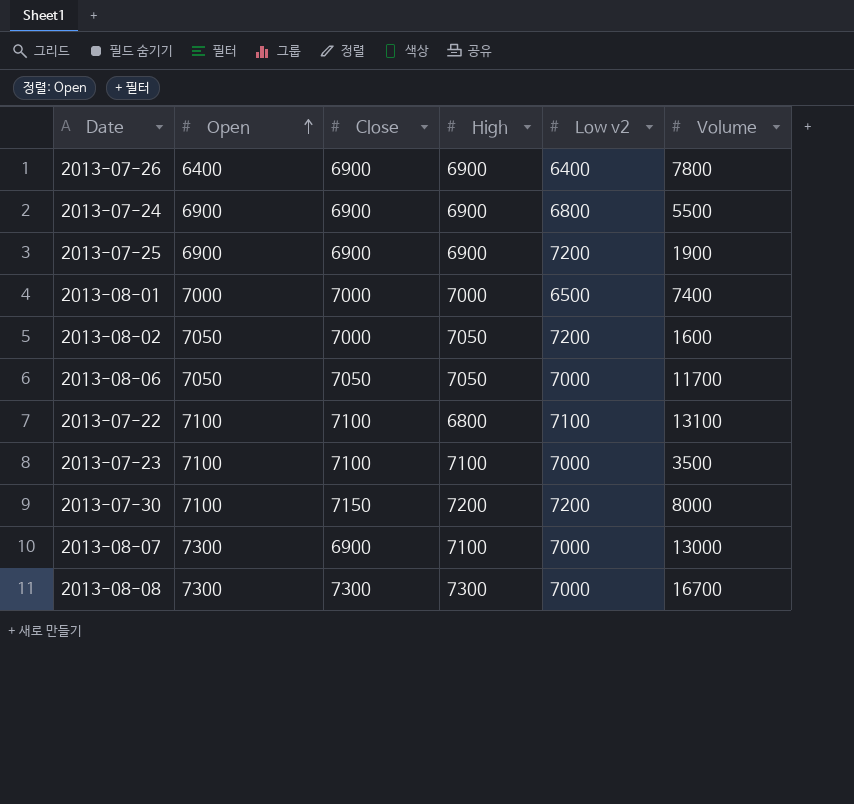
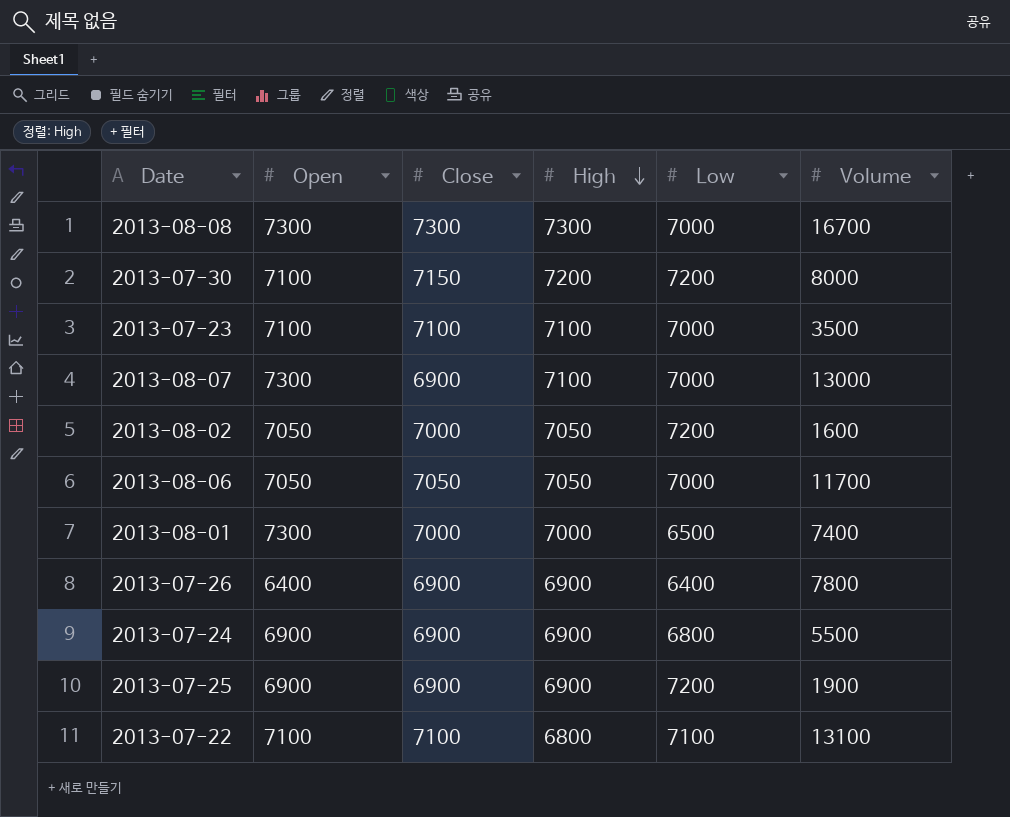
row order: Open ascending -> High descending
column name: Low v2 -> Low
2013-08-01 | Open: 7000 -> 7300

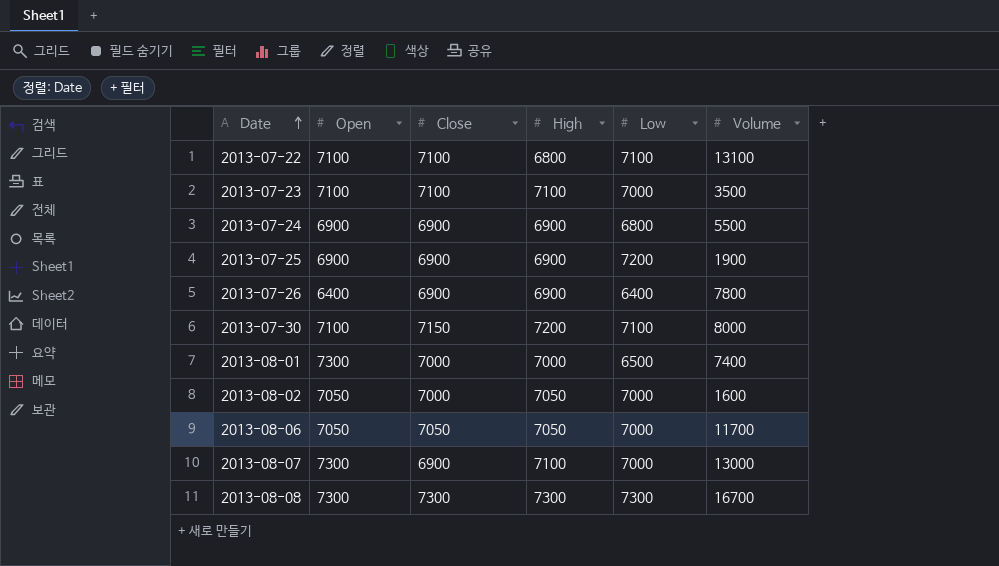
row order: High descending -> Date ascending
2013-07-30 | Low: 7200 -> 7100
2013-08-02 | Low: 7200 -> 7000
2013-08-08 | Low: 7000 -> 7300

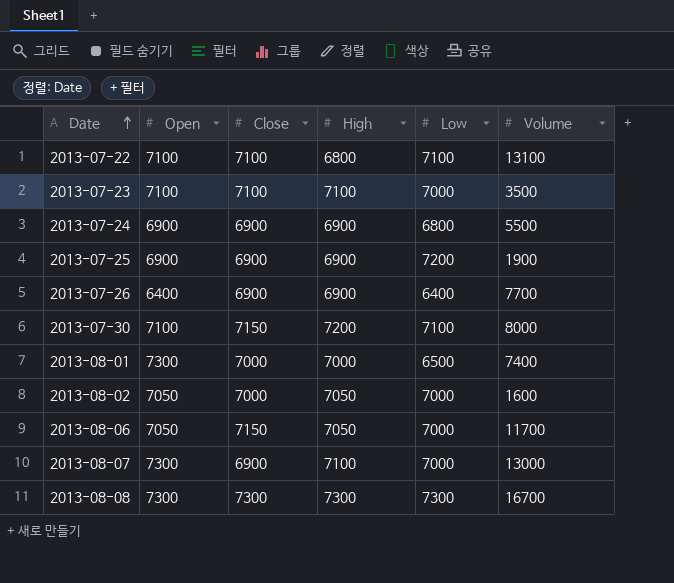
2013-07-26 | Volume: 7800 -> 7700
2013-08-06 | Close: 7050 -> 7150

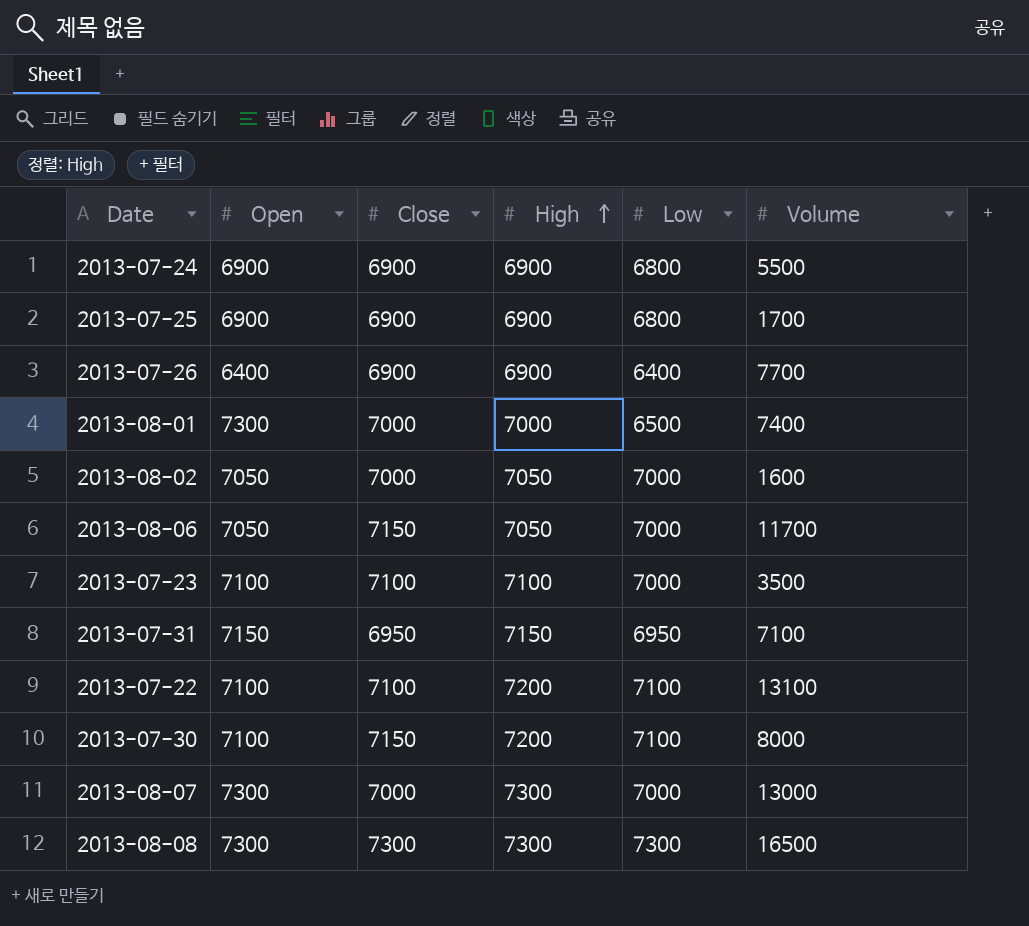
row order: Date ascending -> High ascending
2013-07-25 | Low: 7200 -> 6800
2013-07-25 | Volume: 1900 -> 1700
row 2013-07-31: none -> 7150 | 6950 | 7150 | 6950 | 7100
2013-07-22 | High: 6800 -> 7200
2013-08-07 | Close: 6900 -> 7000
2013-08-07 | High: 7100 -> 7300
2013-08-08 | Volume: 16700 -> 16500

